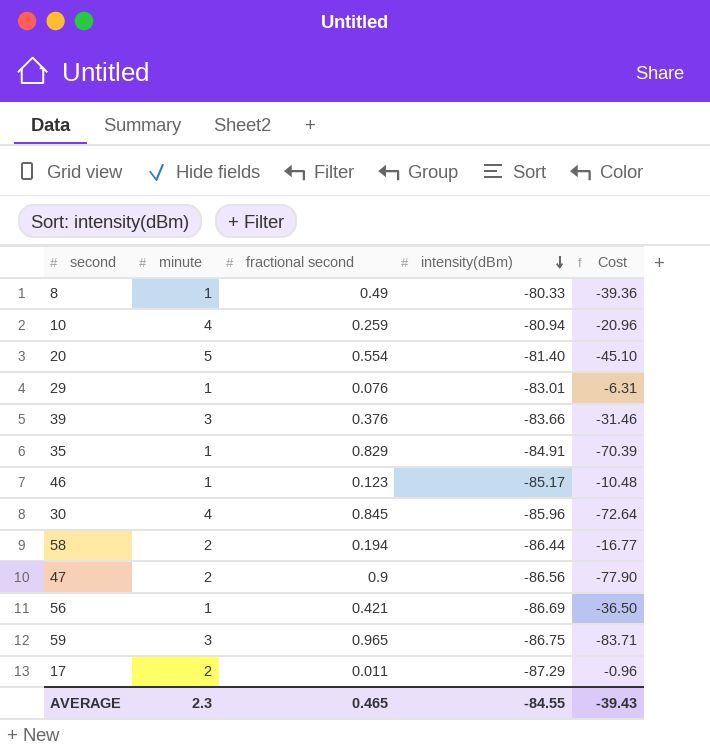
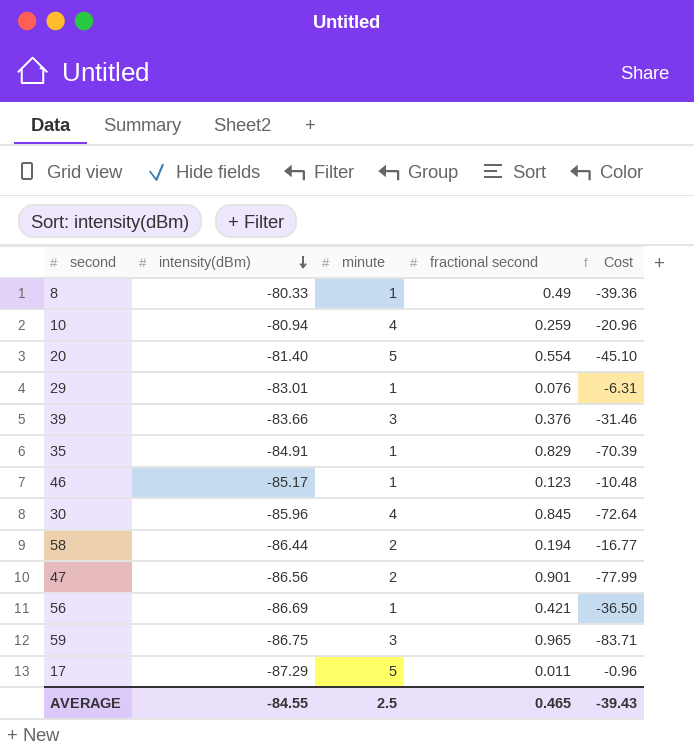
column intensity(dBm) | position: 4 -> 2
47 | fractional second: 0.9 -> 0.901
47 | Cost: -77.90 -> -77.99
17 | minute: 2 -> 5
AVERAGE | minute: 2.3 -> 2.5

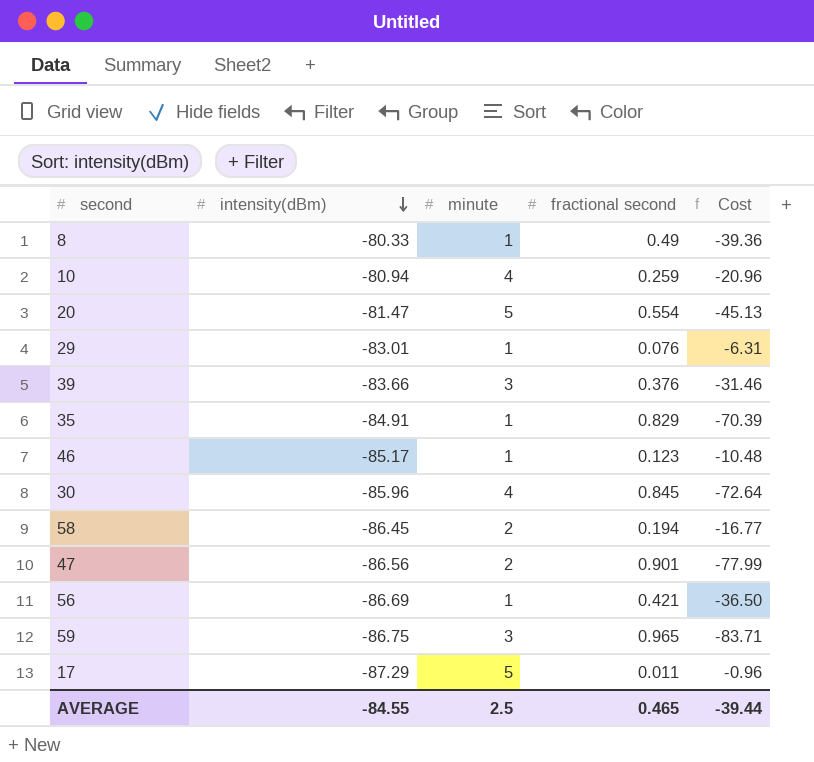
20 | intensity(dBm): -81.40 -> -81.47
20 | Cost: -45.10 -> -45.13
58 | intensity(dBm): -86.44 -> -86.45
AVERAGE | Cost: -39.43 -> -39.44

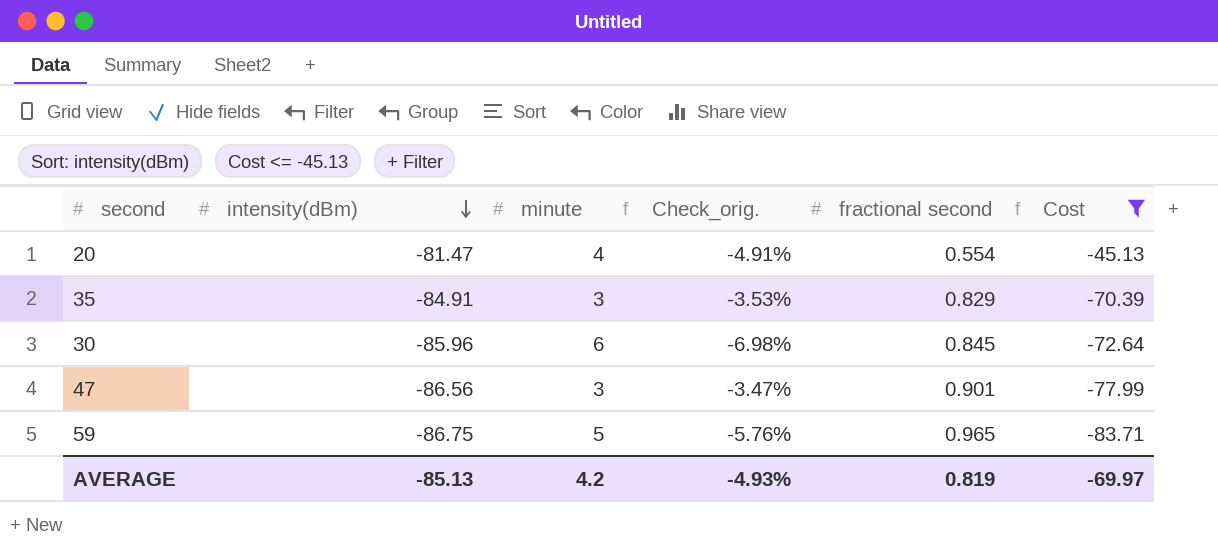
filter: none -> Cost <= -45.13
column Check_orig. | formula: none -> [minute] / [intensity(dBm)]
20 | minute: 5 -> 4
35 | minute: 1 -> 3
30 | minute: 4 -> 6
47 | minute: 2 -> 3
59 | minute: 3 -> 5
AVERAGE | intensity(dBm): -84.55 -> -85.13
AVERAGE | minute: 2.5 -> 4.2
AVERAGE | fractional second: 0.465 -> 0.819
AVERAGE | Cost: -39.44 -> -69.97

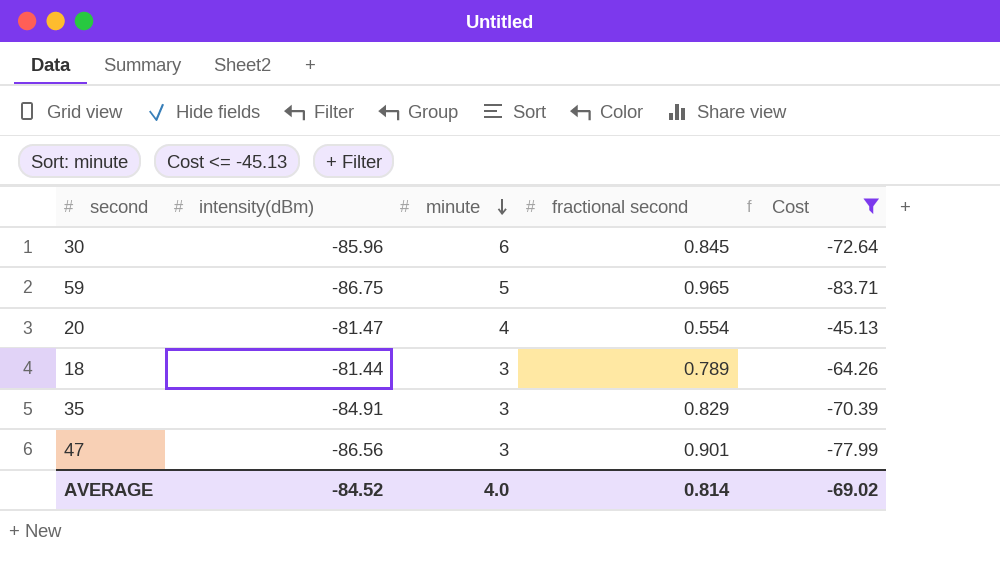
row order: intensity(dBm) descending -> minute descending
column Check_orig. | formula: [minute] / [intensity(dBm)] -> none
row 18: none -> -81.44 | 3 | 0.789 | -64.26
AVERAGE | intensity(dBm): -85.13 -> -84.52
AVERAGE | minute: 4.2 -> 4.0
AVERAGE | fractional second: 0.819 -> 0.814
AVERAGE | Cost: -69.97 -> -69.02

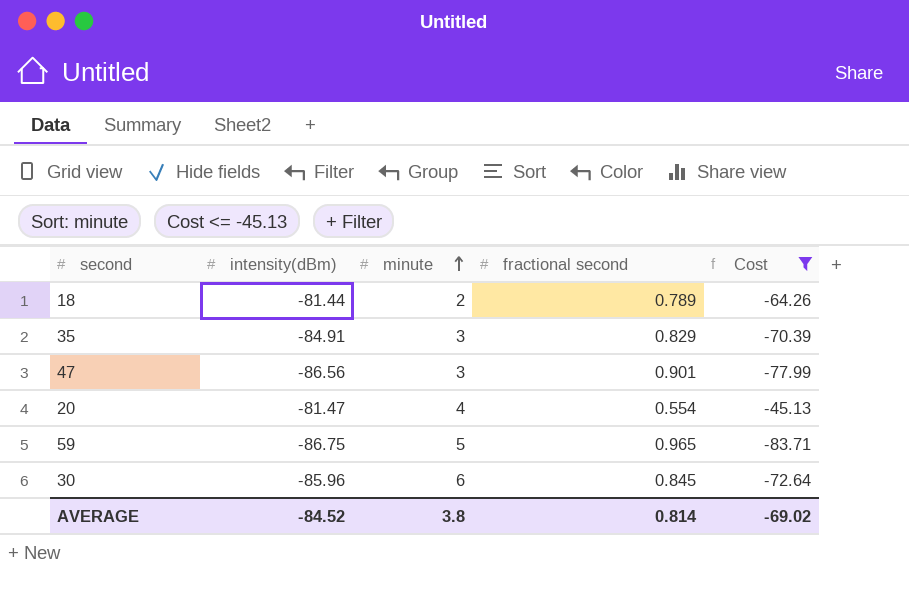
row order: minute descending -> minute ascending
18 | minute: 3 -> 2
AVERAGE | minute: 4.0 -> 3.8

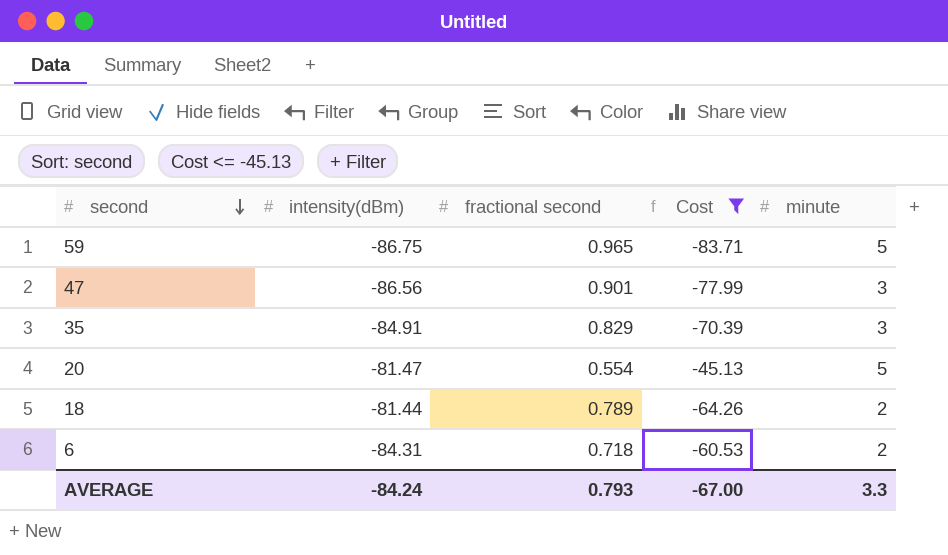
row order: minute ascending -> second descending
column minute | position: 3 -> 5
row 30: -85.96 | 6 | 0.845 | -72.64 -> none
20 | minute: 4 -> 5
row 6: none -> -84.31 | 0.718 | -60.53 | 2
AVERAGE | intensity(dBm): -84.52 -> -84.24
AVERAGE | fractional second: 0.814 -> 0.793
AVERAGE | Cost: -69.02 -> -67.00
AVERAGE | minute: 3.8 -> 3.3

